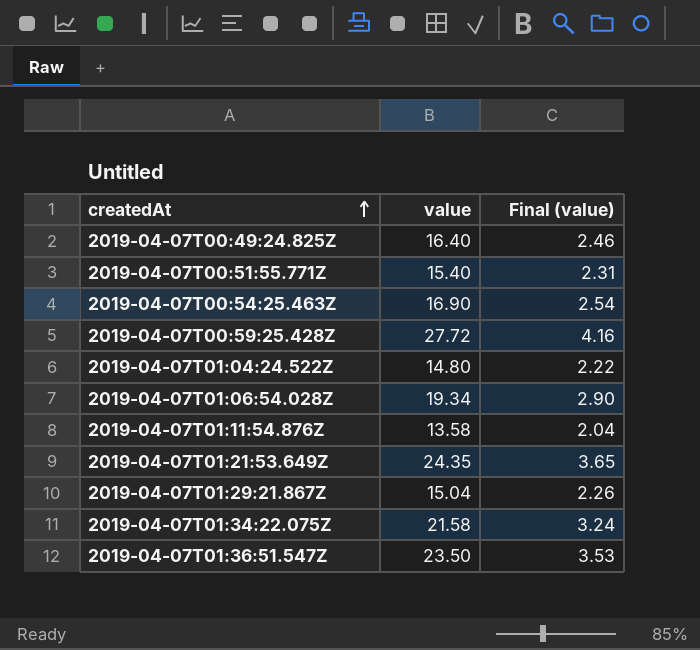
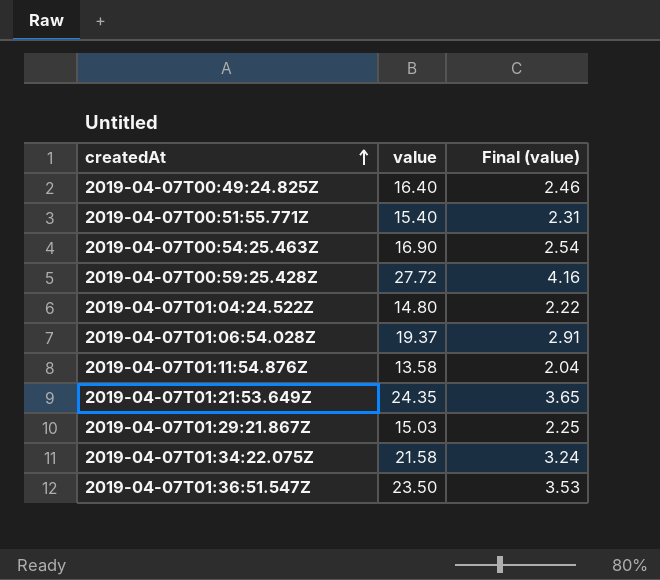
2019-04-07T01:06:54.028Z | value: 19.34 -> 19.37
2019-04-07T01:06:54.028Z | Final (value): 2.90 -> 2.91
2019-04-07T01:29:21.867Z | value: 15.04 -> 15.03
2019-04-07T01:29:21.867Z | Final (value): 2.26 -> 2.25

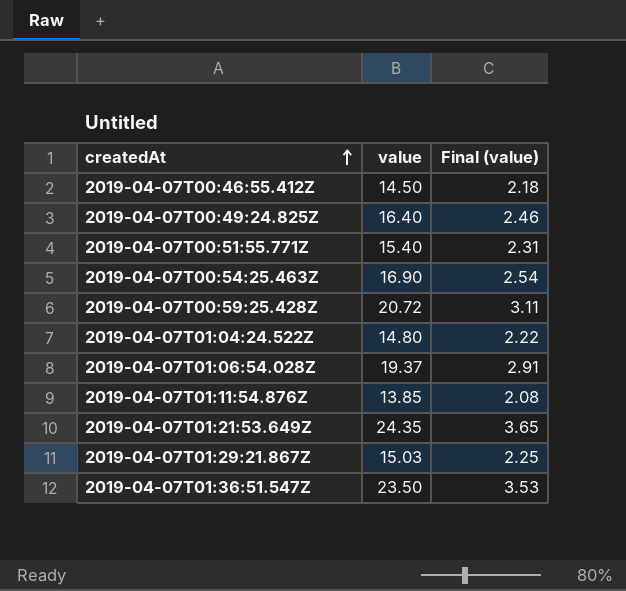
row 2019-04-07T01:34:22.075Z: 21.58 | 3.24 -> none
row 2019-04-07T00:46:55.412Z: none -> 14.50 | 2.18
2019-04-07T00:59:25.428Z | value: 27.72 -> 20.72
2019-04-07T00:59:25.428Z | Final (value): 4.16 -> 3.11
2019-04-07T01:11:54.876Z | value: 13.58 -> 13.85
2019-04-07T01:11:54.876Z | Final (value): 2.04 -> 2.08

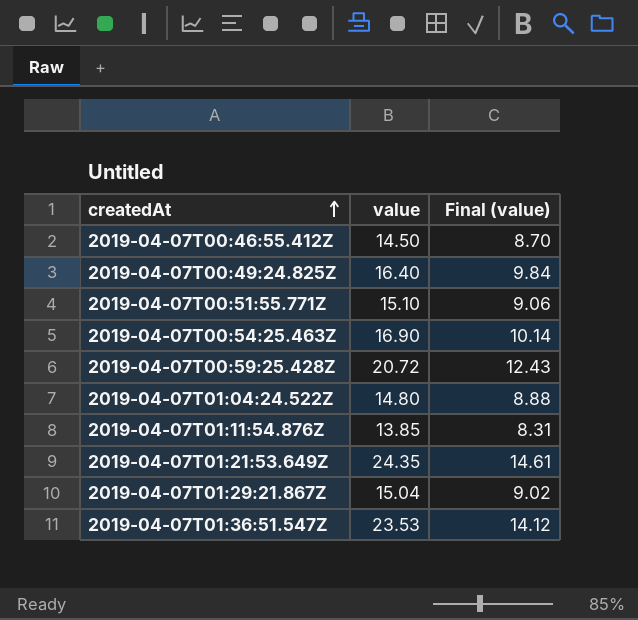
column Final (value) | formula: [value] * 0.15 -> [value] * 0.6
row 2019-04-07T01:06:54.028Z: 19.37 | 2.91 -> none
2019-04-07T00:51:55.771Z | value: 15.40 -> 15.10
2019-04-07T01:29:21.867Z | value: 15.03 -> 15.04
2019-04-07T01:36:51.547Z | value: 23.50 -> 23.53

